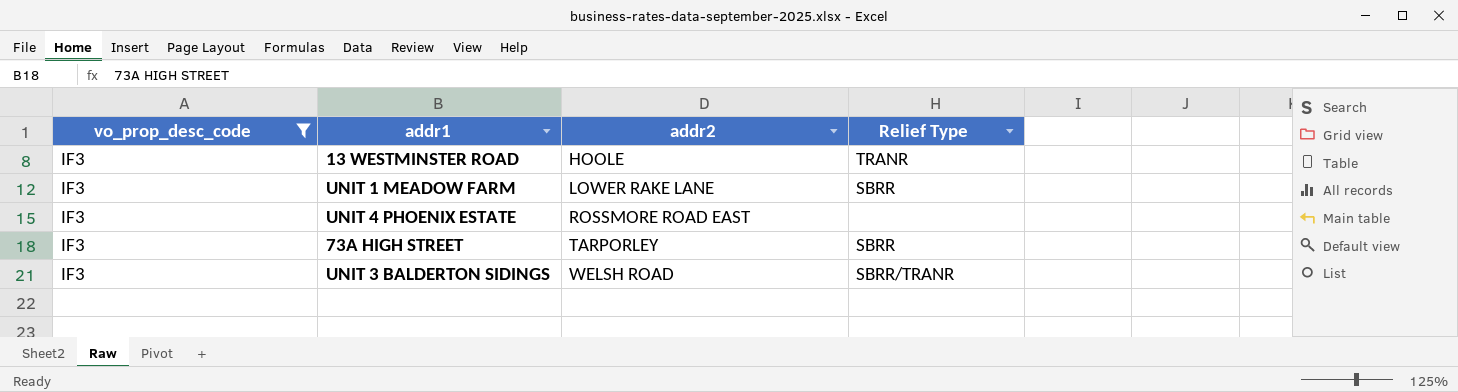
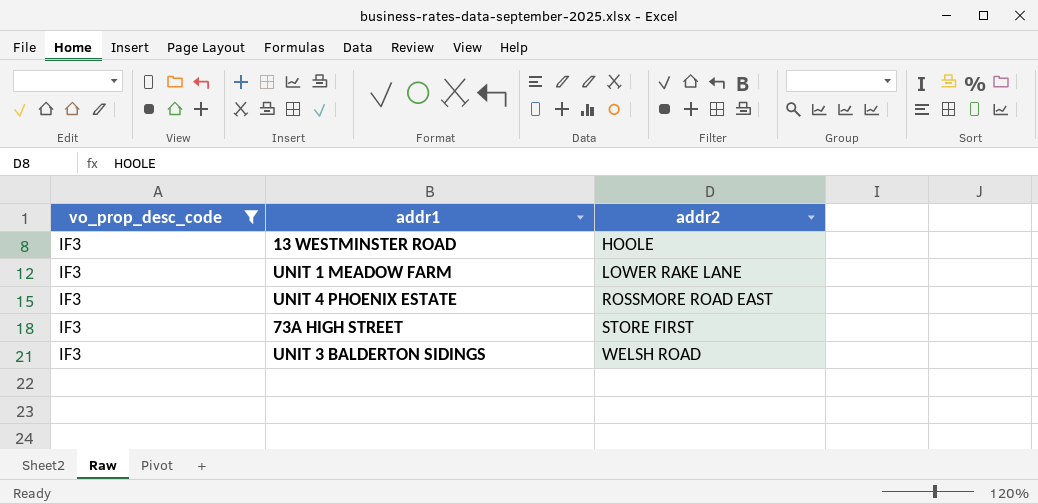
column Relief Type | position: 4 -> none
73A HIGH STREET | addr2: TARPORLEY -> STORE FIRST

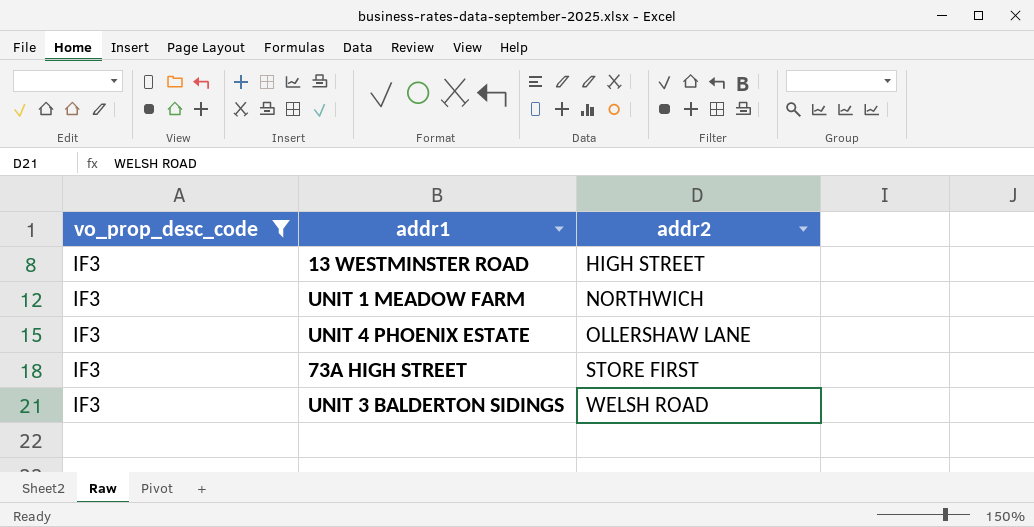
13 WESTMINSTER ROAD | addr2: HOOLE -> HIGH STREET
UNIT 1 MEADOW FARM | addr2: LOWER RAKE LANE -> NORTHWICH
UNIT 4 PHOENIX ESTATE | addr2: ROSSMORE ROAD EAST -> OLLERSHAW LANE

